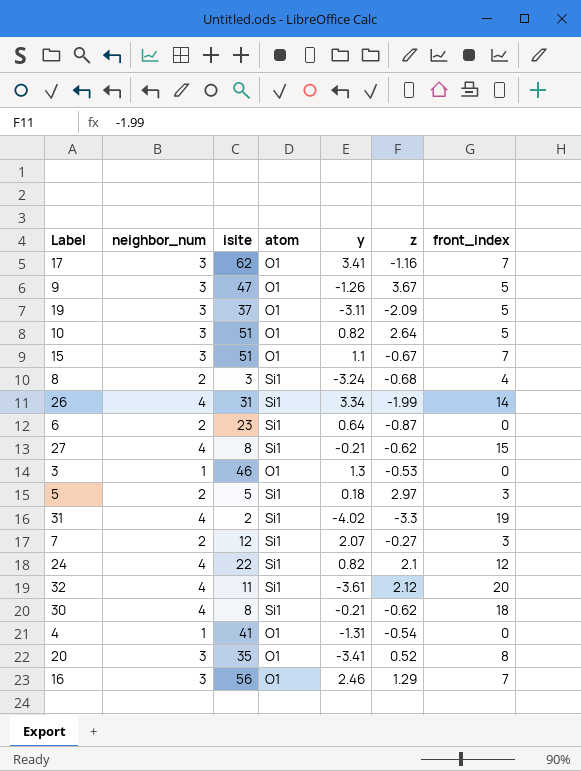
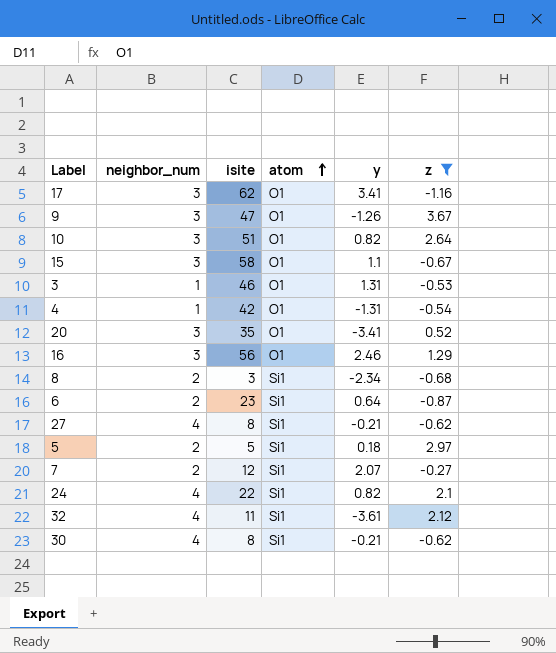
filter: none -> z >= -1.16
row order: none -> atom ascending
column front_index | position: 7 -> none
15 | isite: 51 -> 58
3 | y: 1.3 -> 1.31
4 | isite: 41 -> 42
8 | y: -3.24 -> -2.34

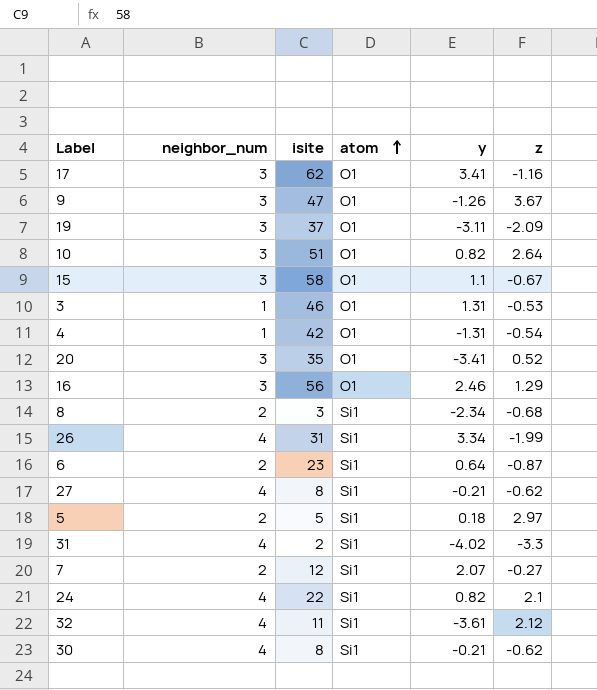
filter: z >= -1.16 -> none

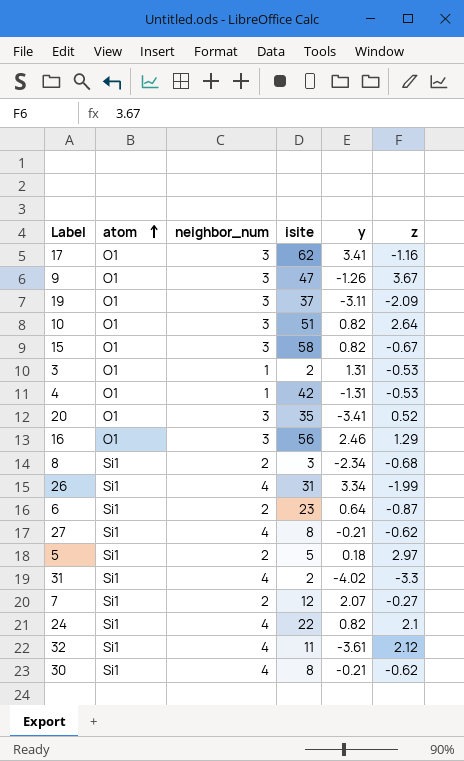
column atom | position: 4 -> 2
15 | y: 1.1 -> 0.82
3 | isite: 46 -> 2
4 | z: -0.54 -> -0.53

